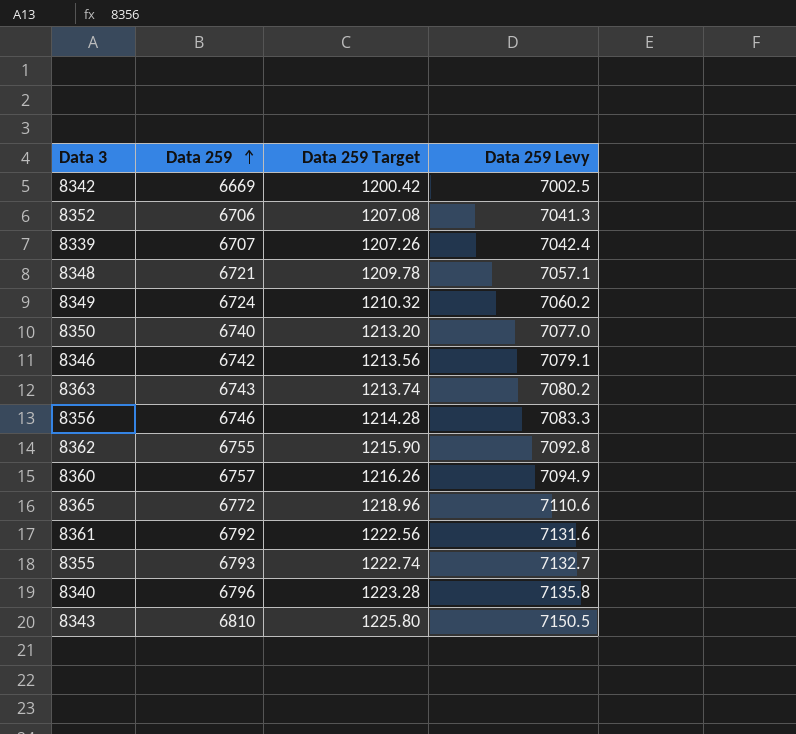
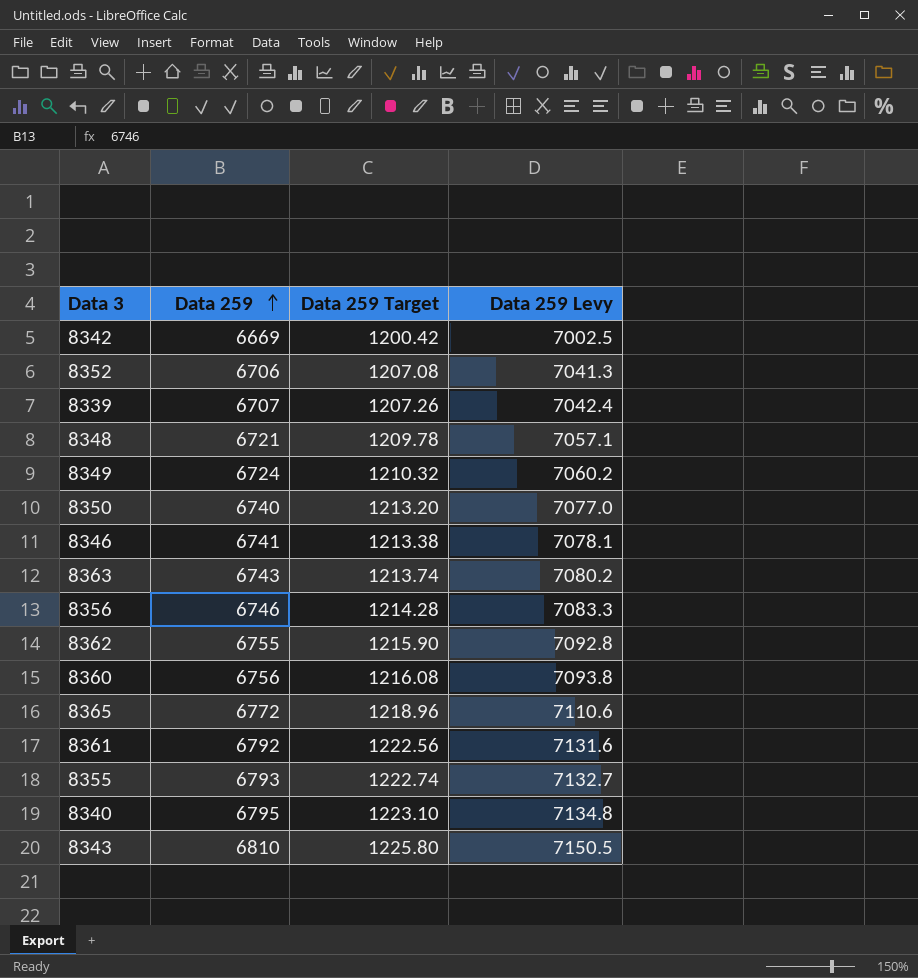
8346 | Data 259: 6742 -> 6741
8346 | Data 259 Target: 1213.56 -> 1213.38
8346 | Data 259 Levy: 7079.1 -> 7078.1
8360 | Data 259: 6757 -> 6756
8360 | Data 259 Target: 1216.26 -> 1216.08
8360 | Data 259 Levy: 7094.9 -> 7093.8
8340 | Data 259: 6796 -> 6795
8340 | Data 259 Target: 1223.28 -> 1223.10
8340 | Data 259 Levy: 7135.8 -> 7134.8

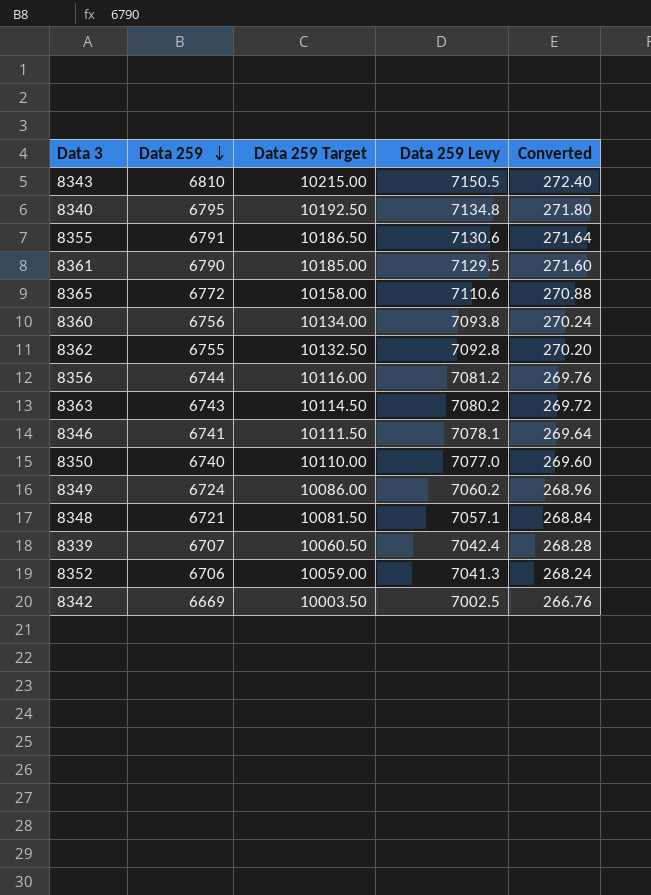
row order: Data 259 ascending -> Data 259 descending
column Data 259 Target | formula: [Data 259] * 0.18 -> [Data 259] * 1.5
column Converted | formula: none -> [Data 259] * 0.04
8355 | Data 259: 6793 -> 6791
8355 | Data 259 Levy: 7132.7 -> 7130.6
8361 | Data 259: 6792 -> 6790
8361 | Data 259 Levy: 7131.6 -> 7129.5
8356 | Data 259: 6746 -> 6744
8356 | Data 259 Levy: 7083.3 -> 7081.2

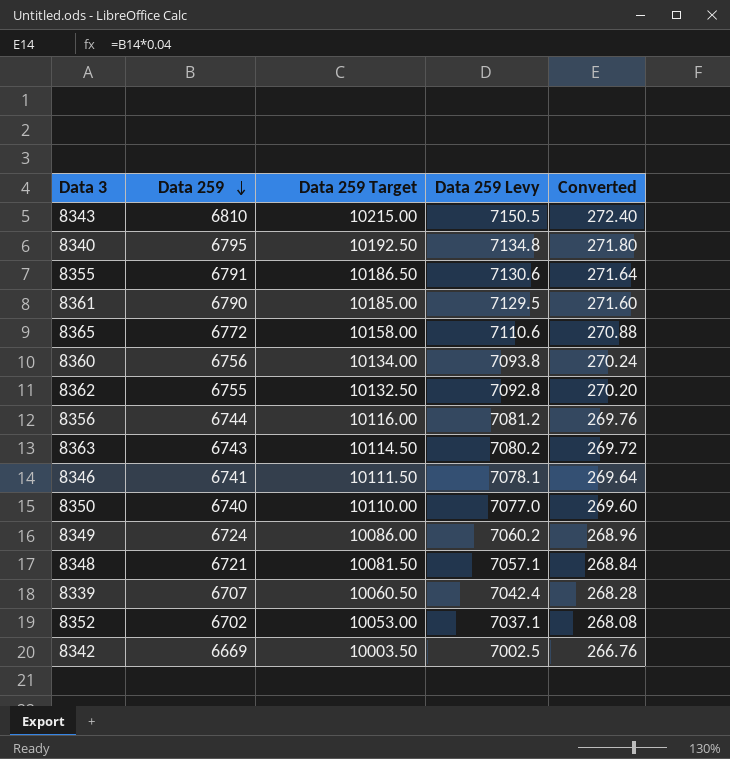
8352 | Data 259: 6706 -> 6702
8352 | Data 259 Target: 10059.00 -> 10053.00
8352 | Data 259 Levy: 7041.3 -> 7037.1
8352 | Converted: 268.24 -> 268.08

